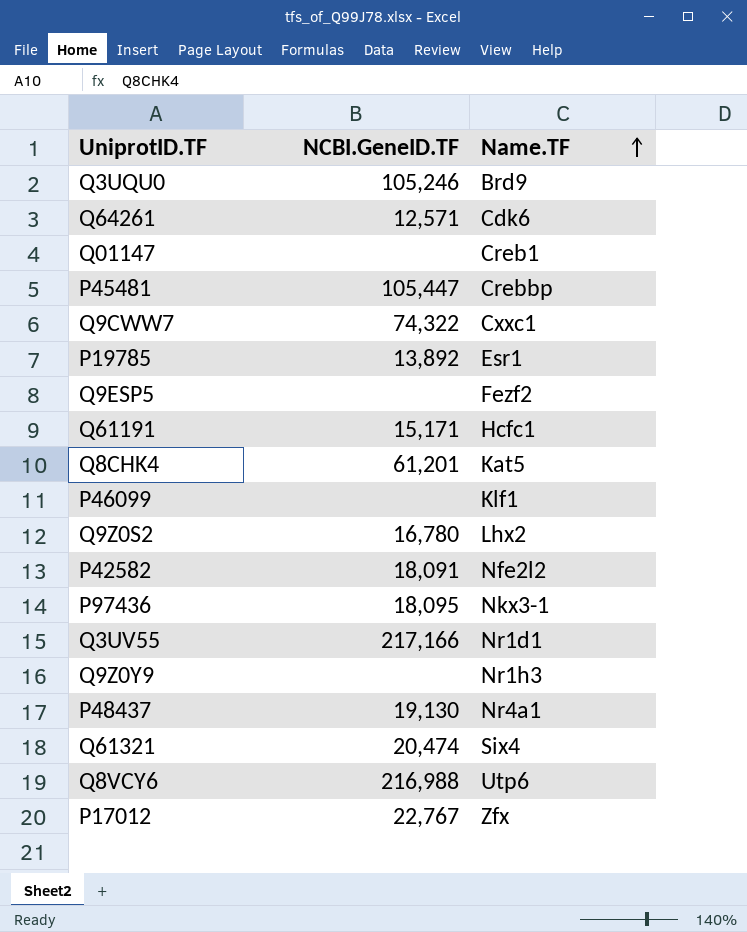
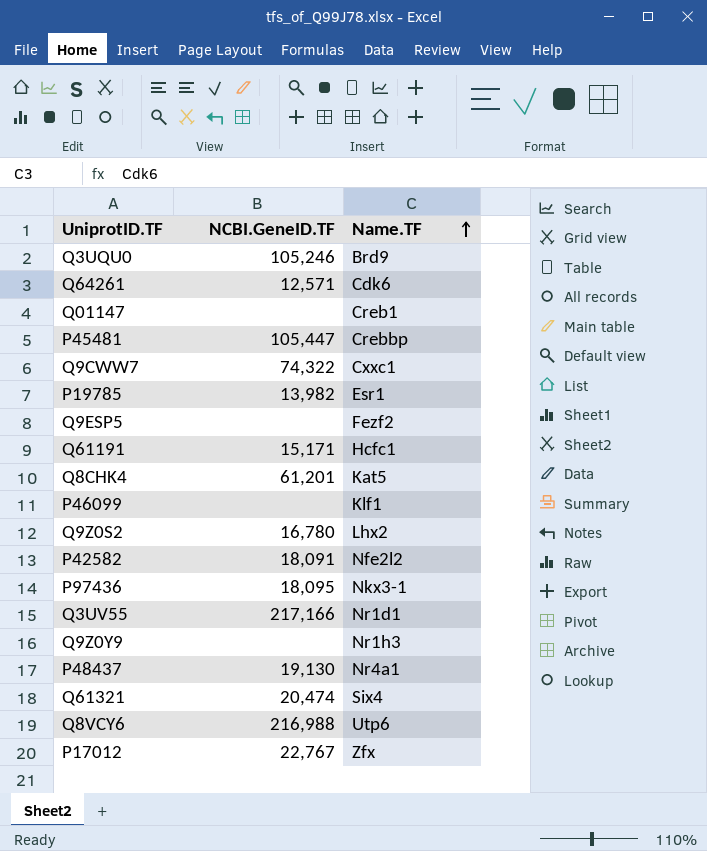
P19785 | NCBI.GeneID.TF: 13,892 -> 13,982

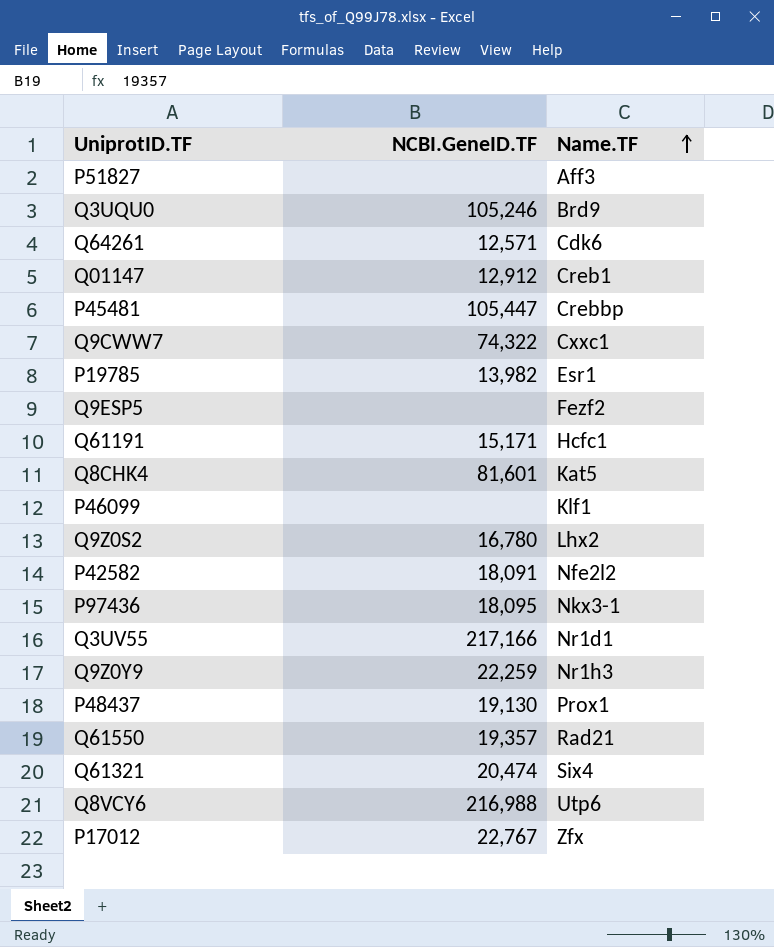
row P51827: none -> none | Aff3
Q01147 | NCBI.GeneID.TF: none -> 12,912
Q8CHK4 | NCBI.GeneID.TF: 61,201 -> 81,601
Q9Z0Y9 | NCBI.GeneID.TF: none -> 22,259
P48437 | Name.TF: Nr4a1 -> Prox1
row Q61550: none -> 19,357 | Rad21

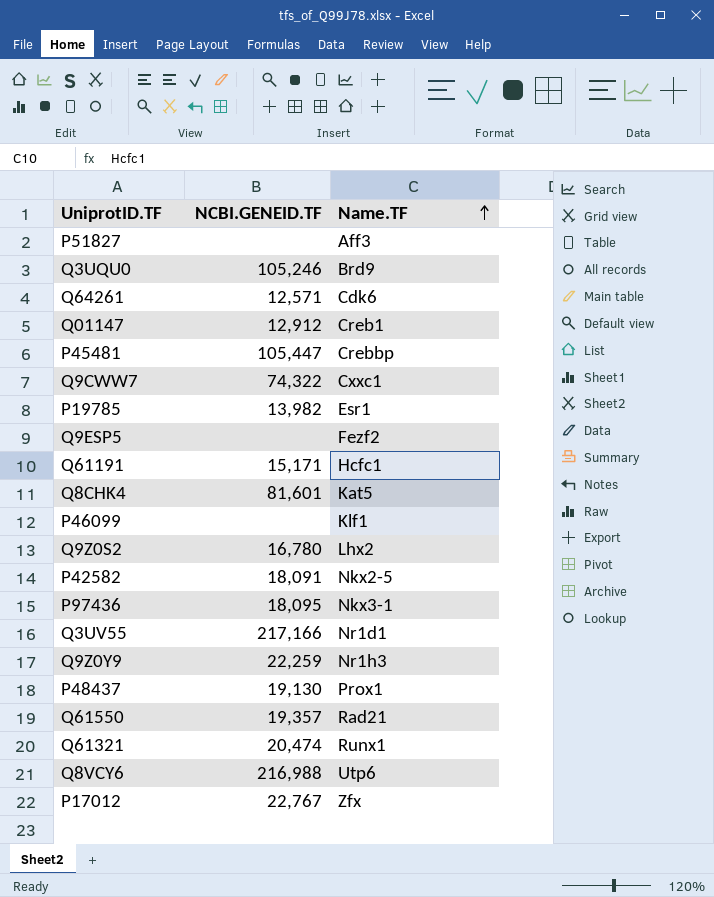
column name: NCBI.GeneID.TF -> NCBI.GENEID.TF
P42582 | Name.TF: Nfe2l2 -> Nkx2-5
Q61321 | Name.TF: Six4 -> Runx1

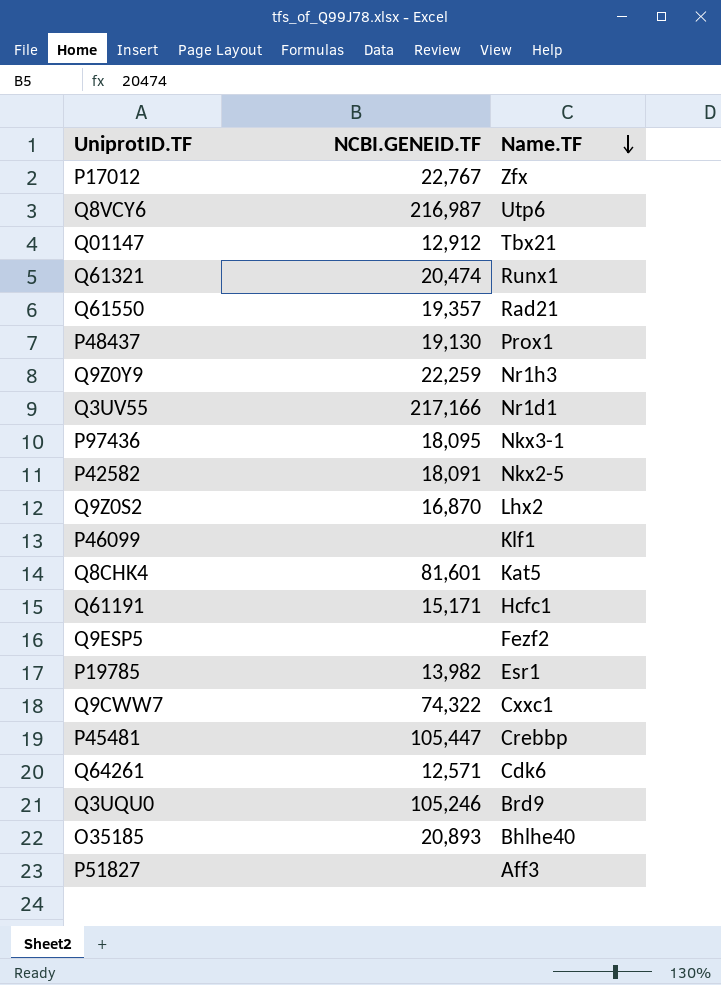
row order: Name.TF ascending -> Name.TF descending
Q8VCY6 | NCBI.GENEID.TF: 216,988 -> 216,987
Q01147 | Name.TF: Creb1 -> Tbx21
Q9Z0S2 | NCBI.GENEID.TF: 16,780 -> 16,870
row O35185: none -> 20,893 | Bhlhe40

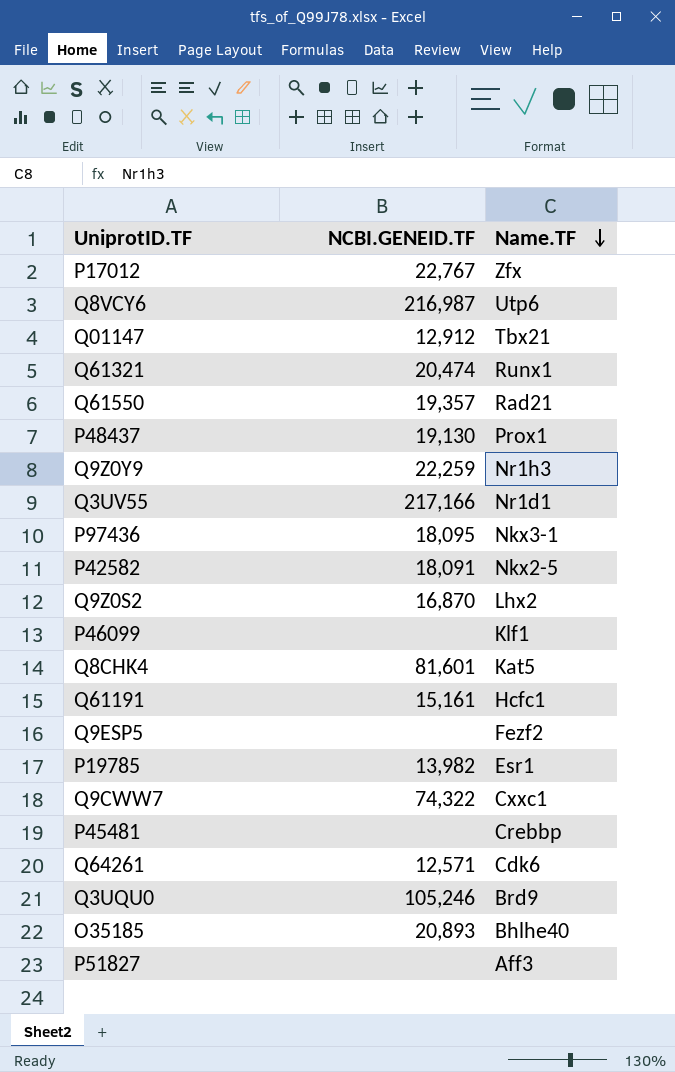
Q61191 | NCBI.GENEID.TF: 15,171 -> 15,161
P45481 | NCBI.GENEID.TF: 105,447 -> none

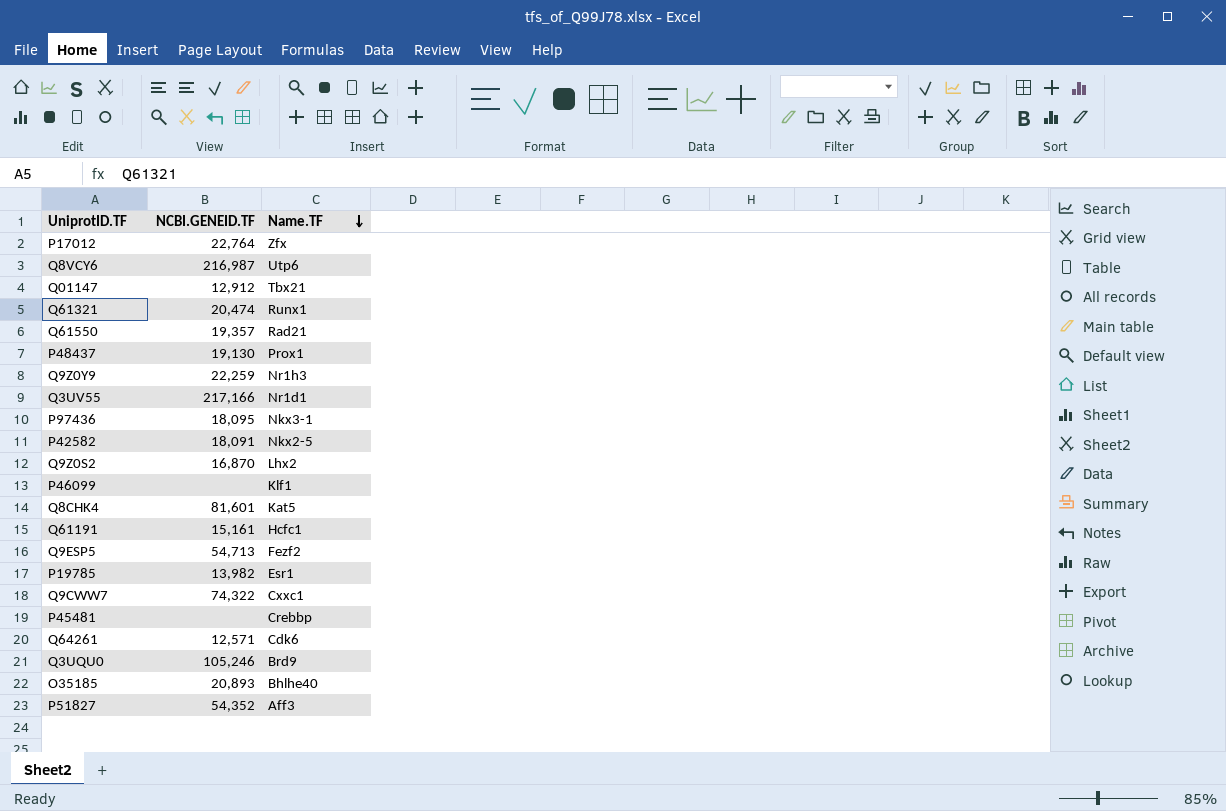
P17012 | NCBI.GENEID.TF: 22,767 -> 22,764
Q9ESP5 | NCBI.GENEID.TF: none -> 54,713
P51827 | NCBI.GENEID.TF: none -> 54,352

